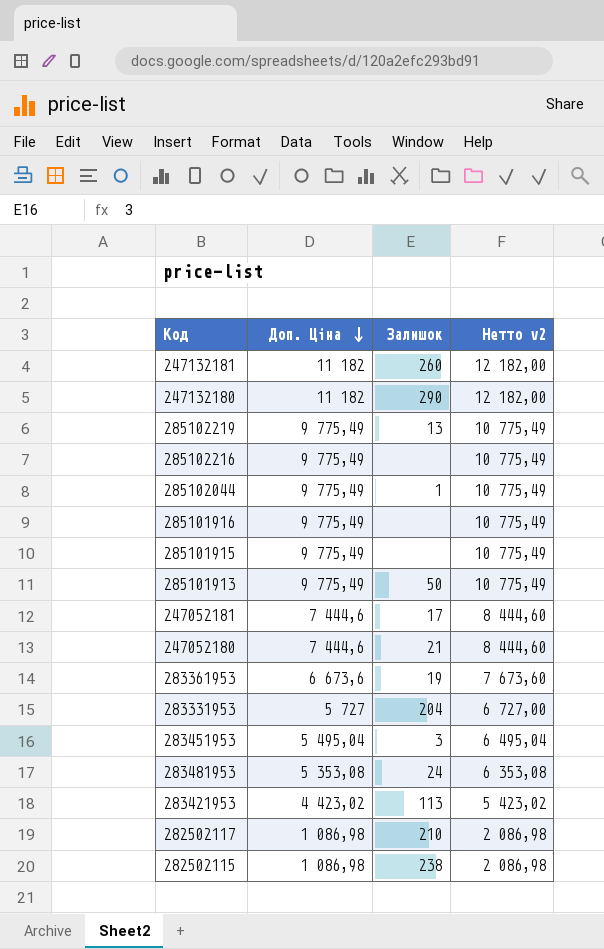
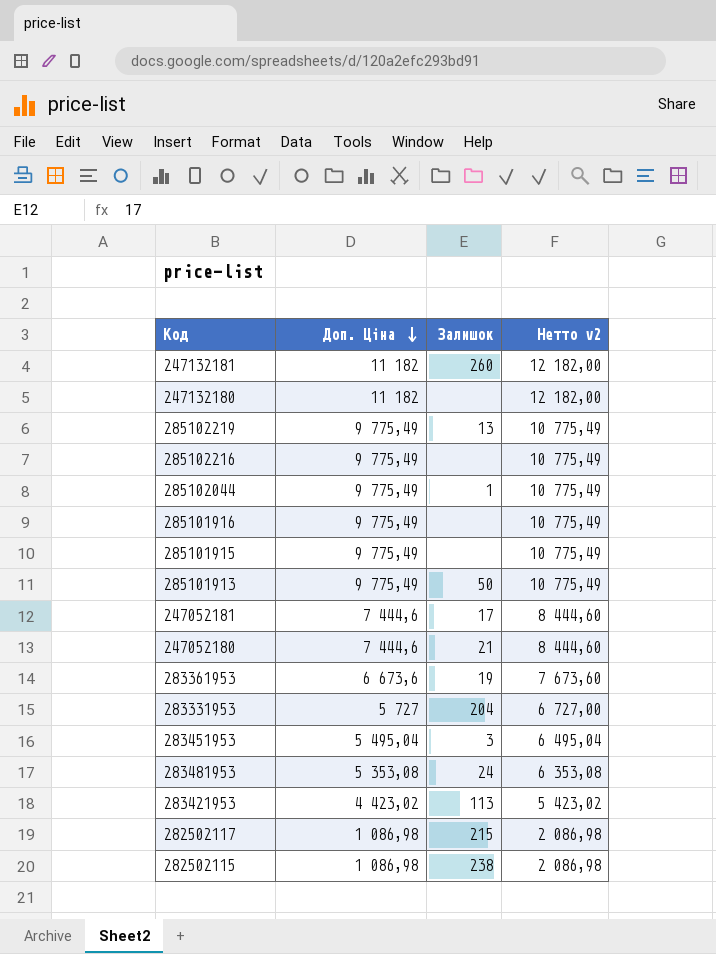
247132180 | Залишок: 290 -> none
282502117 | Залишок: 210 -> 215

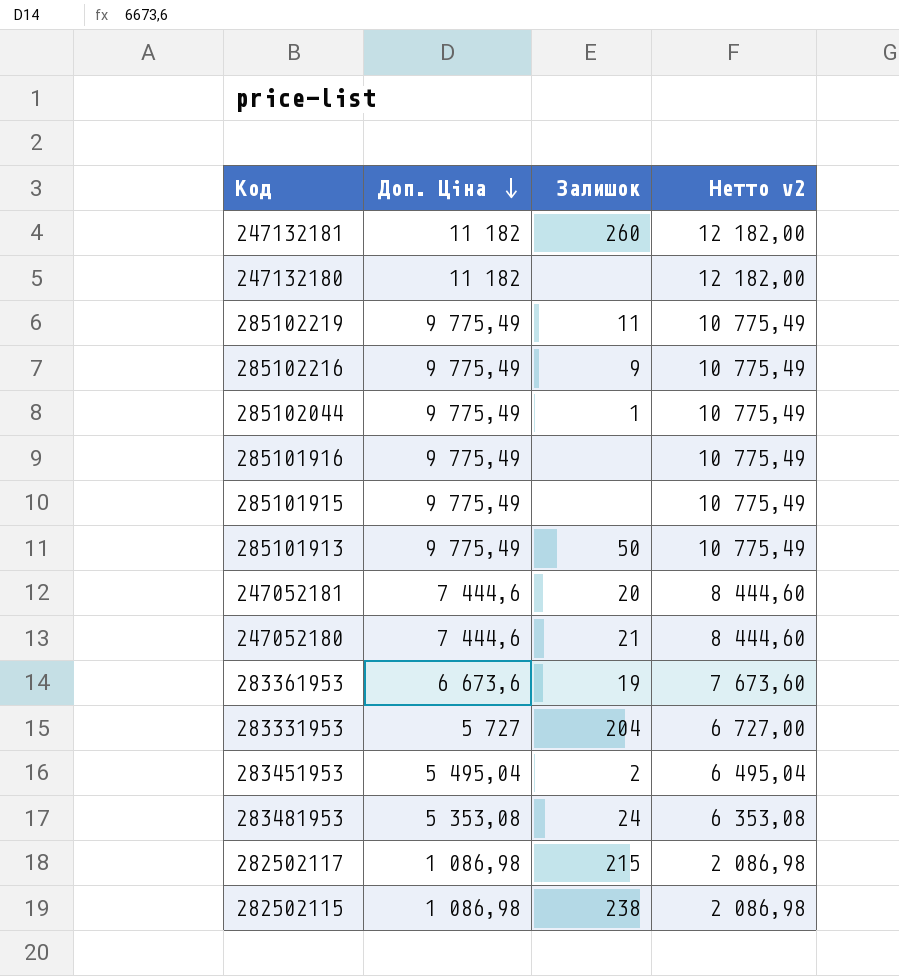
row 283421953: 4 423,02 | 113 | 5 423,02 -> none
285102219 | Залишок: 13 -> 11
285102216 | Залишок: none -> 9
247052181 | Залишок: 17 -> 20
283451953 | Залишок: 3 -> 2

